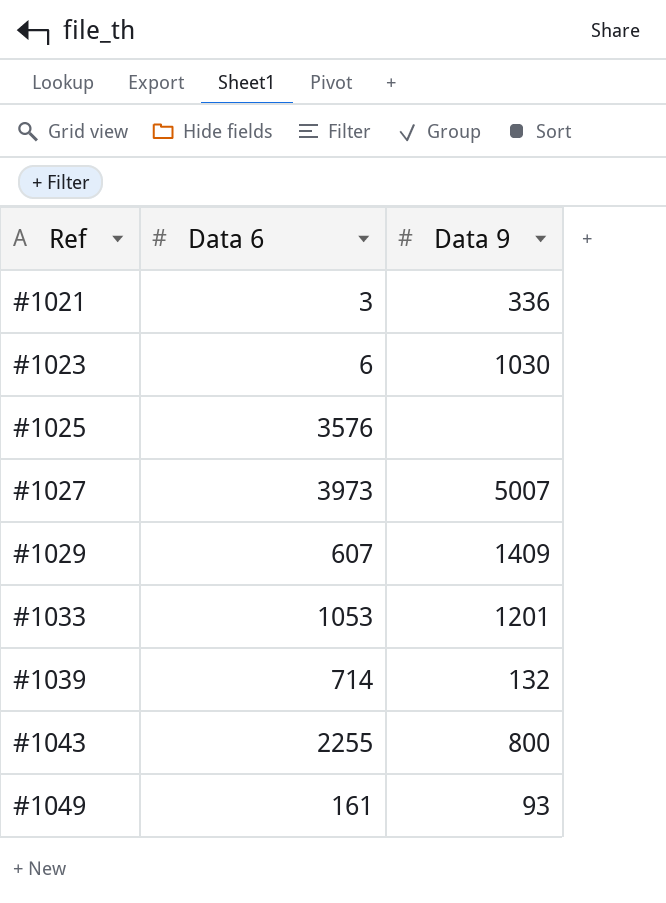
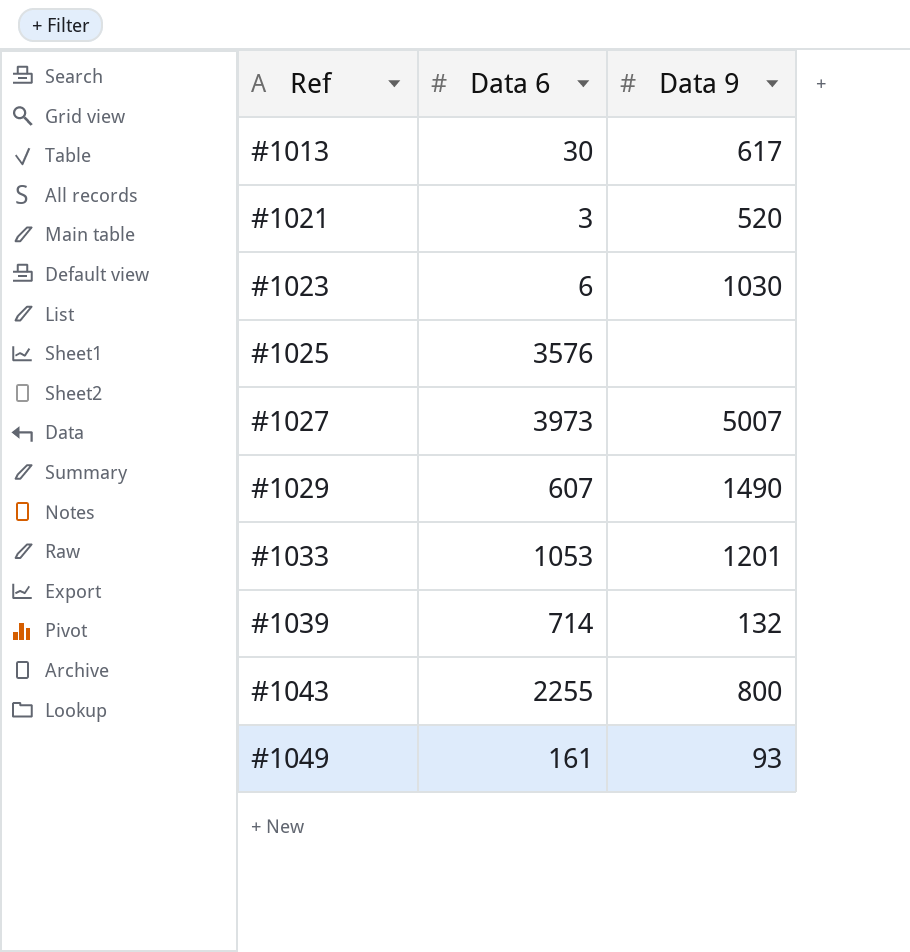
row #1013: none -> 30 | 617
#1021 | Data 9: 336 -> 520
#1029 | Data 9: 1409 -> 1490

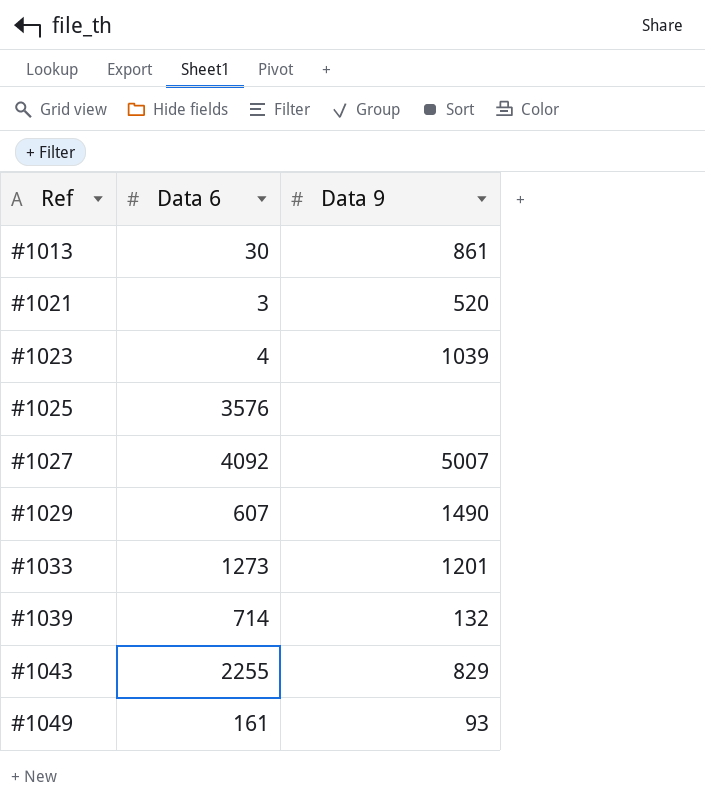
#1013 | Data 9: 617 -> 861
#1023 | Data 6: 6 -> 4
#1023 | Data 9: 1030 -> 1039
#1027 | Data 6: 3973 -> 4092
#1033 | Data 6: 1053 -> 1273
#1043 | Data 9: 800 -> 829

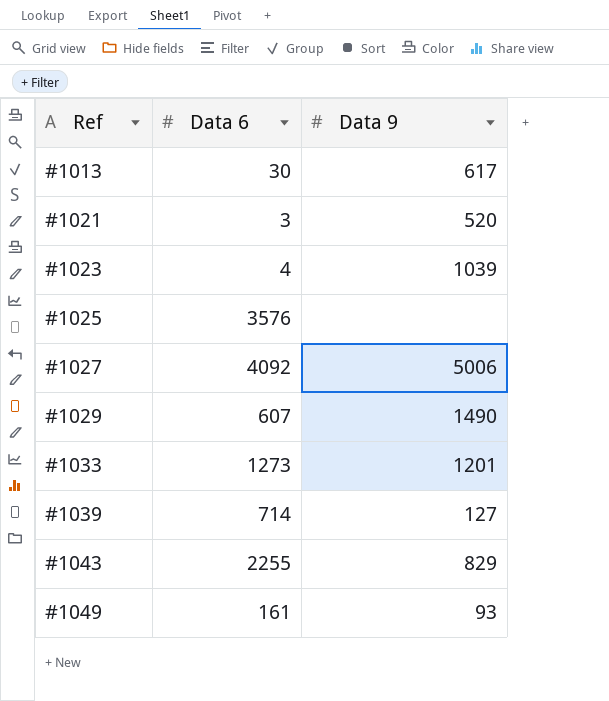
#1013 | Data 9: 861 -> 617
#1027 | Data 9: 5007 -> 5006
#1039 | Data 9: 132 -> 127

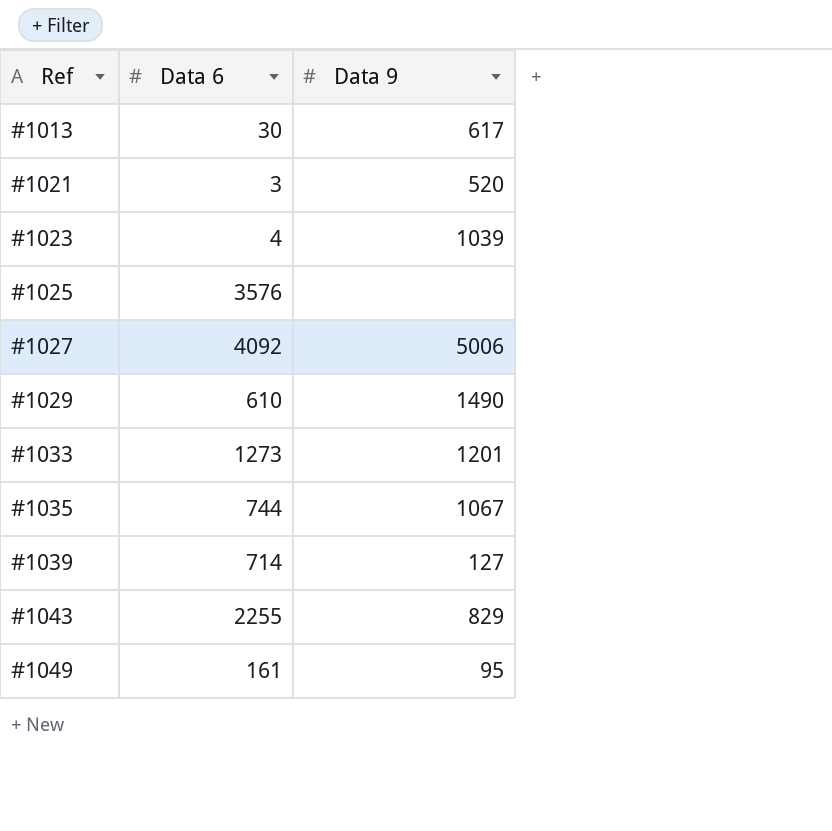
#1029 | Data 6: 607 -> 610
row #1035: none -> 744 | 1067
#1049 | Data 9: 93 -> 95

